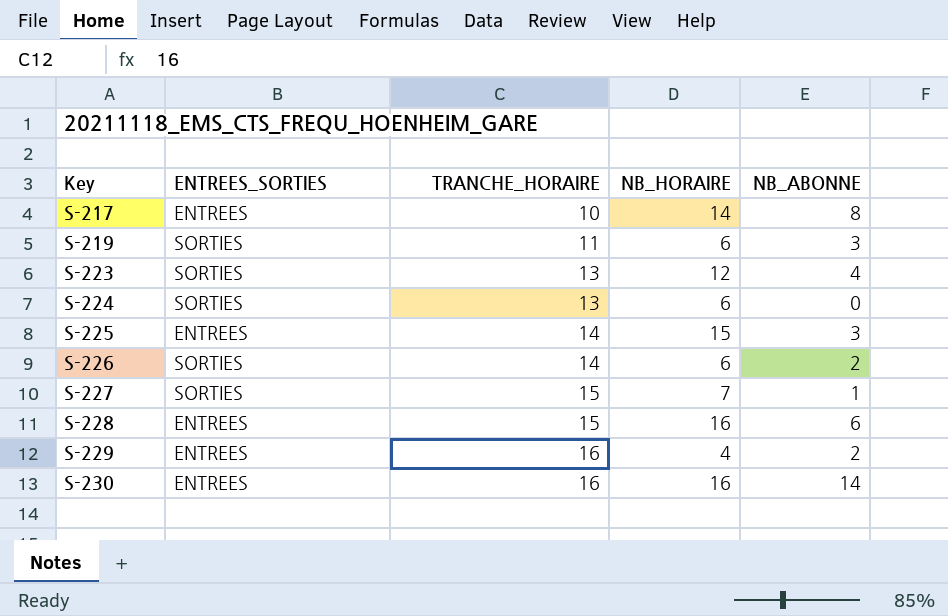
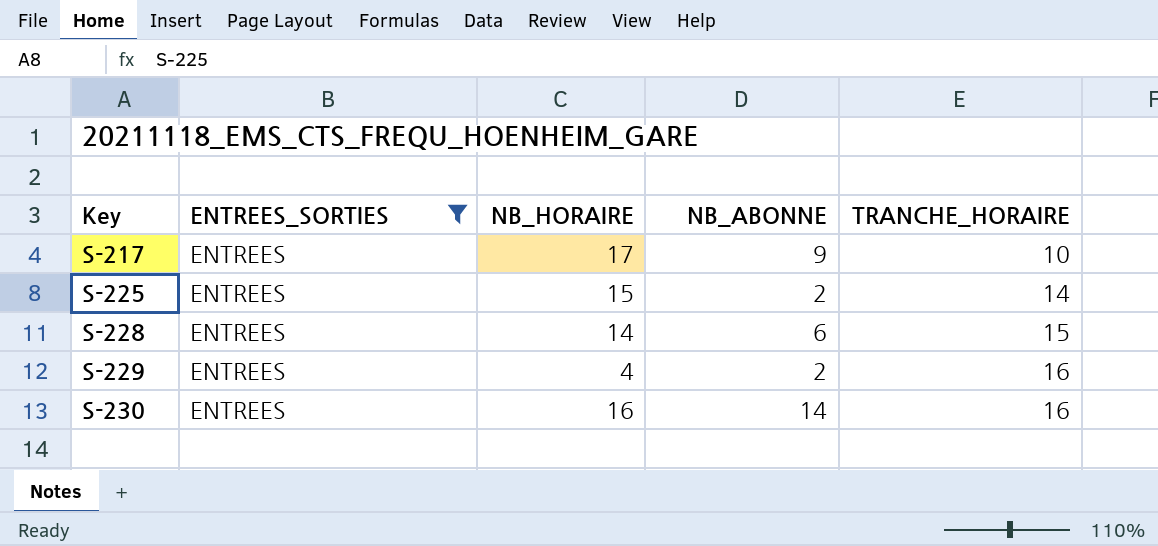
filter: none -> ENTREES_SORTIES = ENTREES
column TRANCHE_HORAIRE | position: 3 -> 5
S-217 | NB_HORAIRE: 14 -> 17
S-217 | NB_ABONNE: 8 -> 9
S-225 | NB_ABONNE: 3 -> 2
S-228 | NB_HORAIRE: 16 -> 14

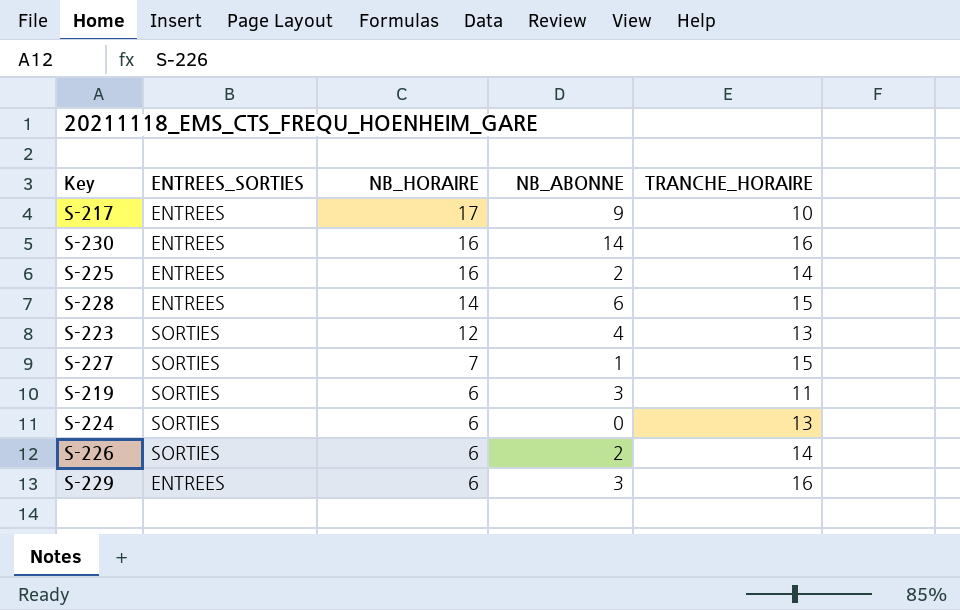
filter: ENTREES_SORTIES = ENTREES -> none
row order: Key ascending -> NB_HORAIRE descending
S-225 | NB_HORAIRE: 15 -> 16
S-229 | NB_HORAIRE: 4 -> 6
S-229 | NB_ABONNE: 2 -> 3

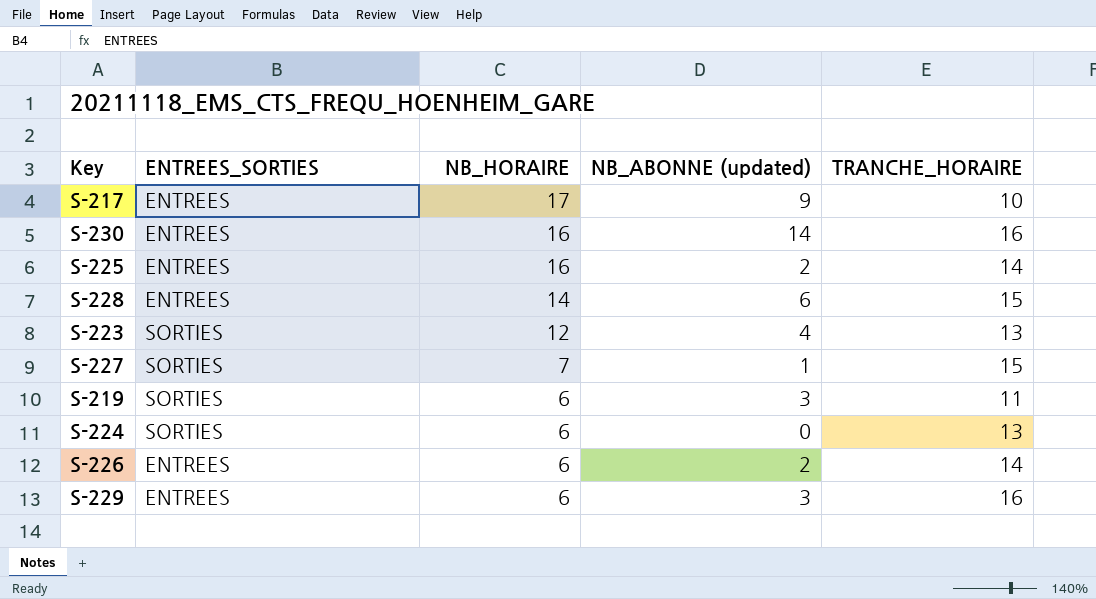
column name: NB_ABONNE -> NB_ABONNE (updated)
S-226 | ENTREES_SORTIES: SORTIES -> ENTREES

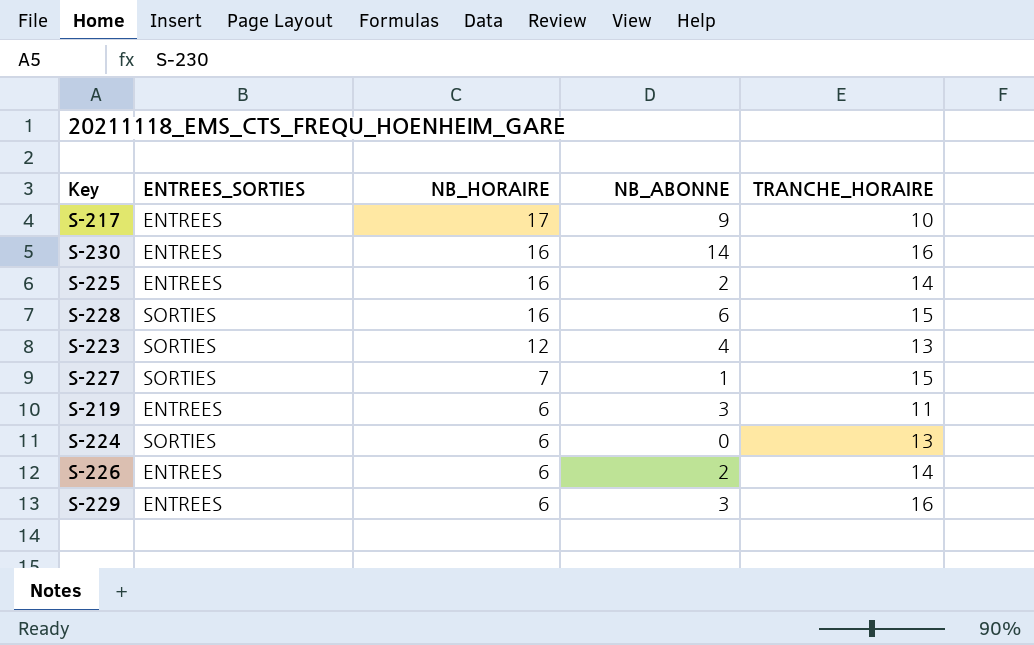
column name: NB_ABONNE (updated) -> NB_ABONNE
S-228 | ENTREES_SORTIES: ENTREES -> SORTIES
S-228 | NB_HORAIRE: 14 -> 16
S-219 | ENTREES_SORTIES: SORTIES -> ENTREES

